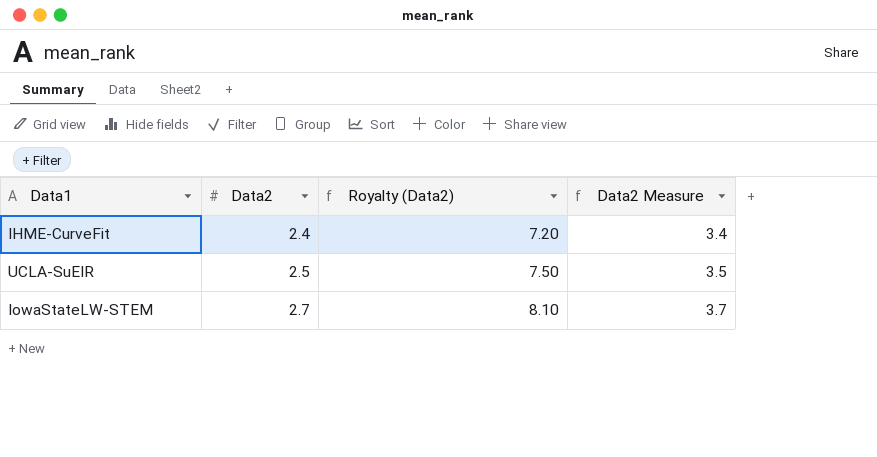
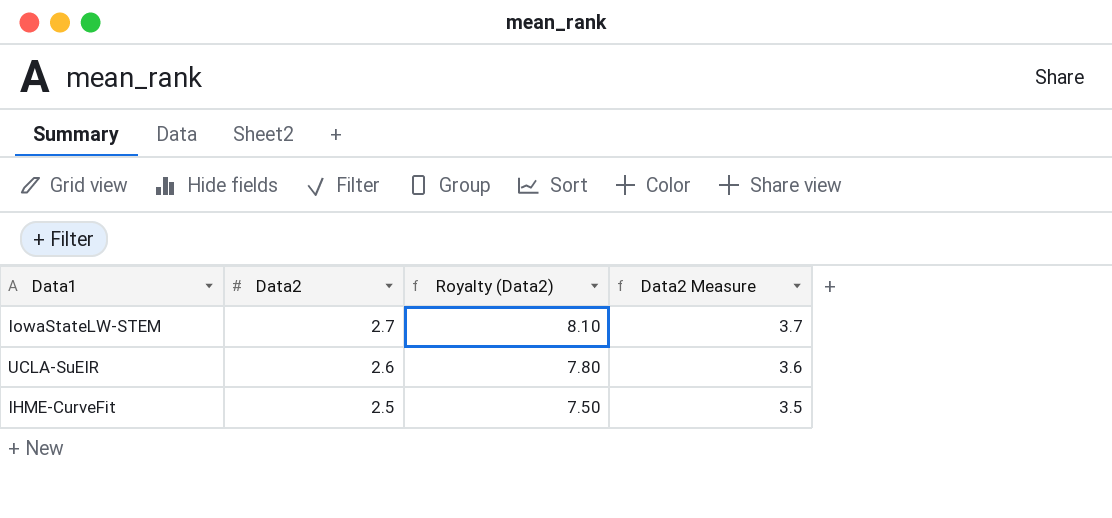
row order: Data2 ascending -> Data2 descending
UCLA-SuEIR | Data2: 2.5 -> 2.6
UCLA-SuEIR | Royalty (Data2): 7.50 -> 7.80
UCLA-SuEIR | Data2 Measure: 3.5 -> 3.6
IHME-CurveFit | Data2: 2.4 -> 2.5
IHME-CurveFit | Royalty (Data2): 7.20 -> 7.50
IHME-CurveFit | Data2 Measure: 3.4 -> 3.5

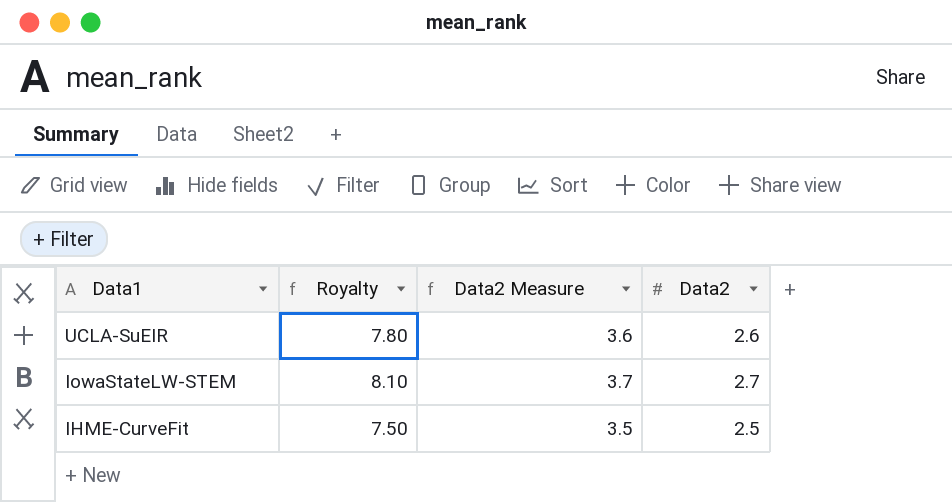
row order: Data2 descending -> Data1 descending
column name: Royalty (Data2) -> Royalty
column Data2 | position: 2 -> 4

